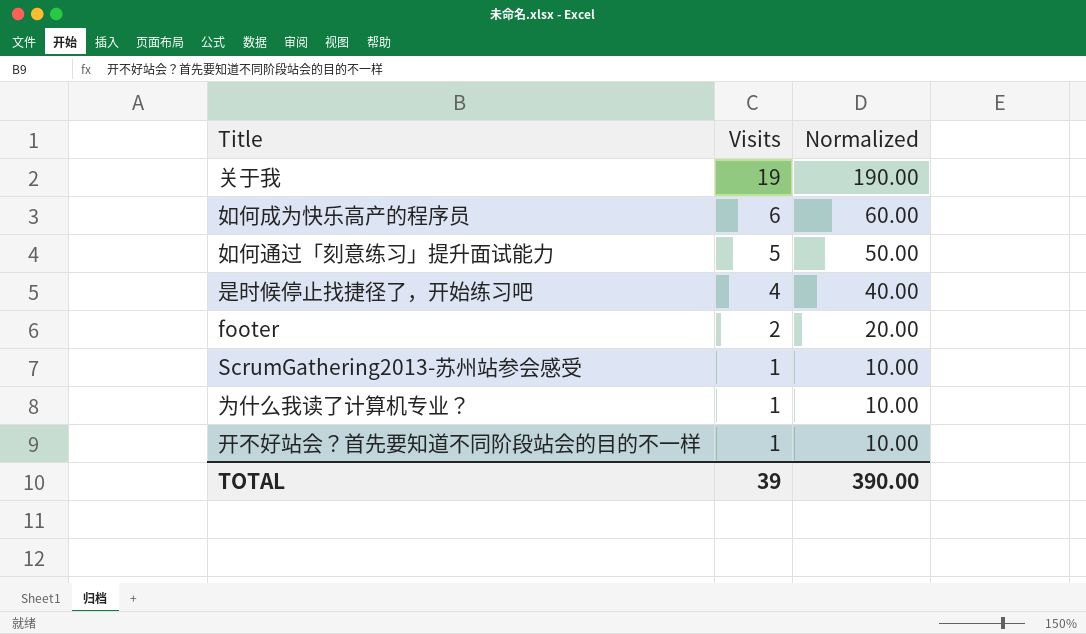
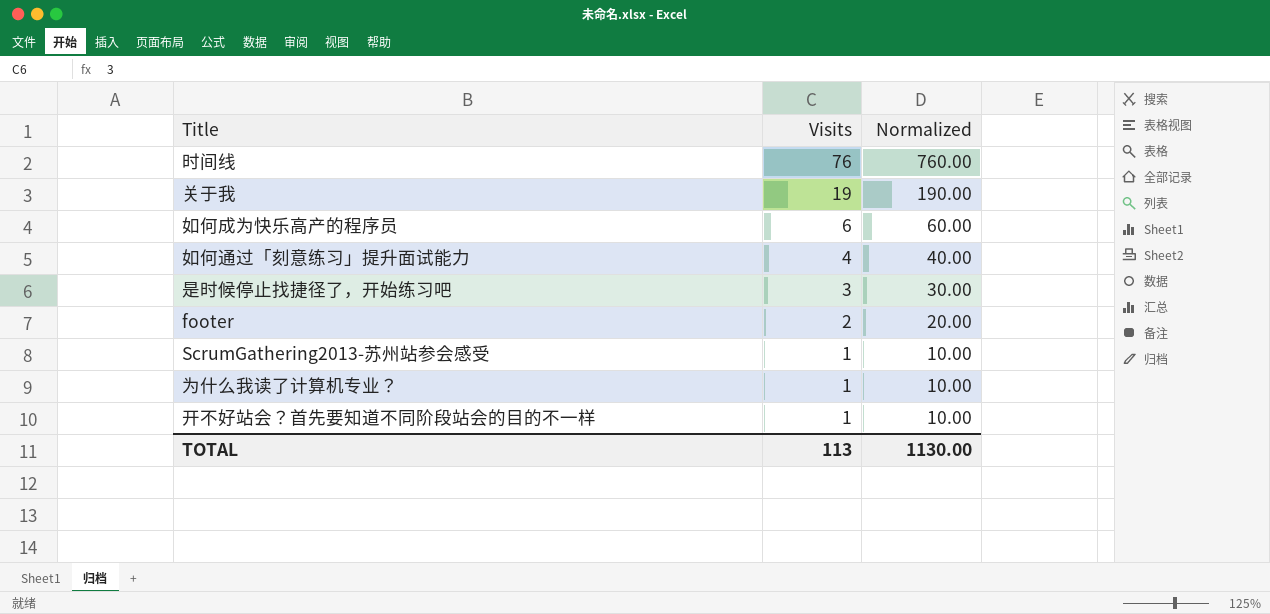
row 时间线: none -> 76 | 760.00
如何通过「刻意练习」提升面试能力 | Visits: 5 -> 4
如何通过「刻意练习」提升面试能力 | Normalized: 50.00 -> 40.00
是时候停止找捷径了，开始练习吧 | Visits: 4 -> 3
是时候停止找捷径了，开始练习吧 | Normalized: 40.00 -> 30.00
TOTAL | Visits: 39 -> 113
TOTAL | Normalized: 390.00 -> 1130.00

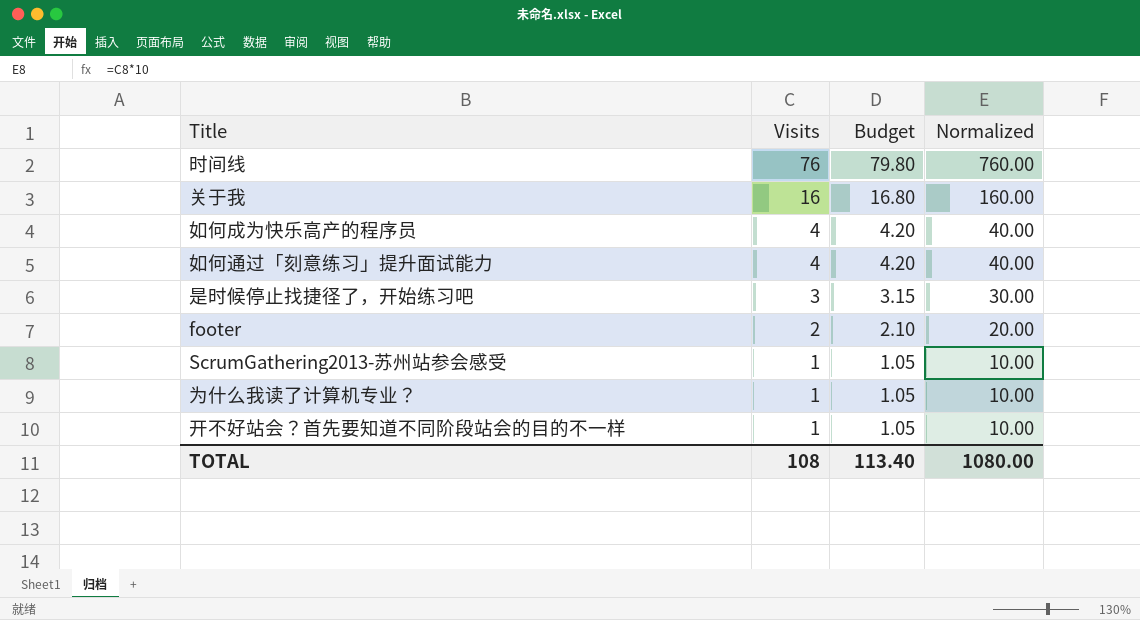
column Budget | formula: none -> [Visits] * 1.05
关于我 | Visits: 19 -> 16
关于我 | Normalized: 190.00 -> 160.00
如何成为快乐高产的程序员 | Visits: 6 -> 4
如何成为快乐高产的程序员 | Normalized: 60.00 -> 40.00
TOTAL | Visits: 113 -> 108
TOTAL | Normalized: 1130.00 -> 1080.00

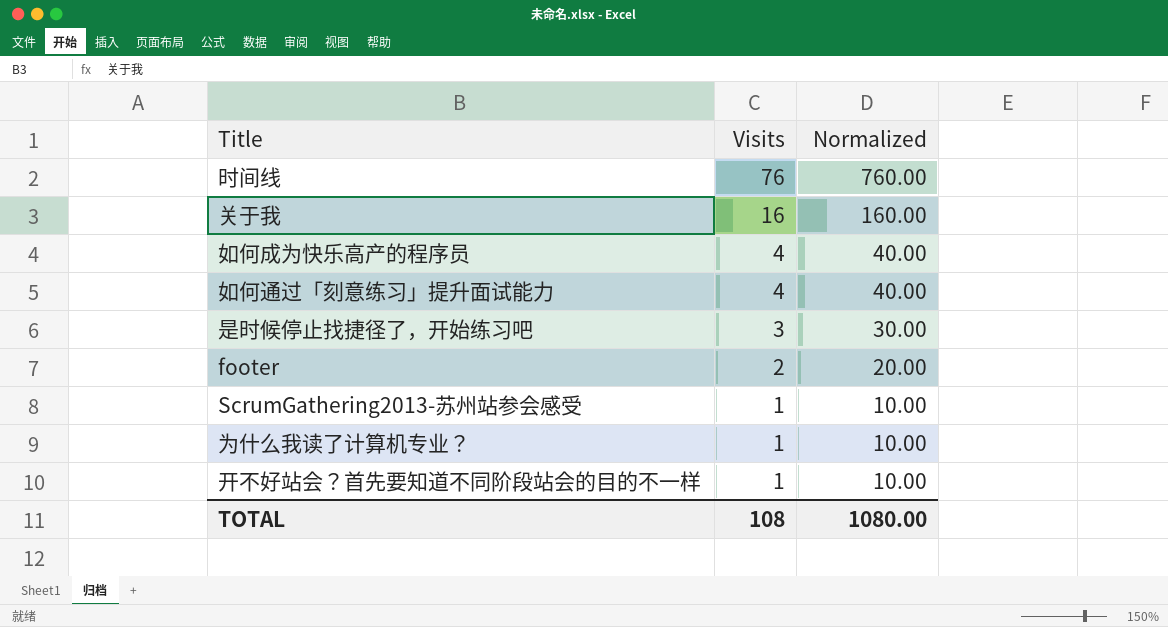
column Budget | formula: [Visits] * 1.05 -> none

